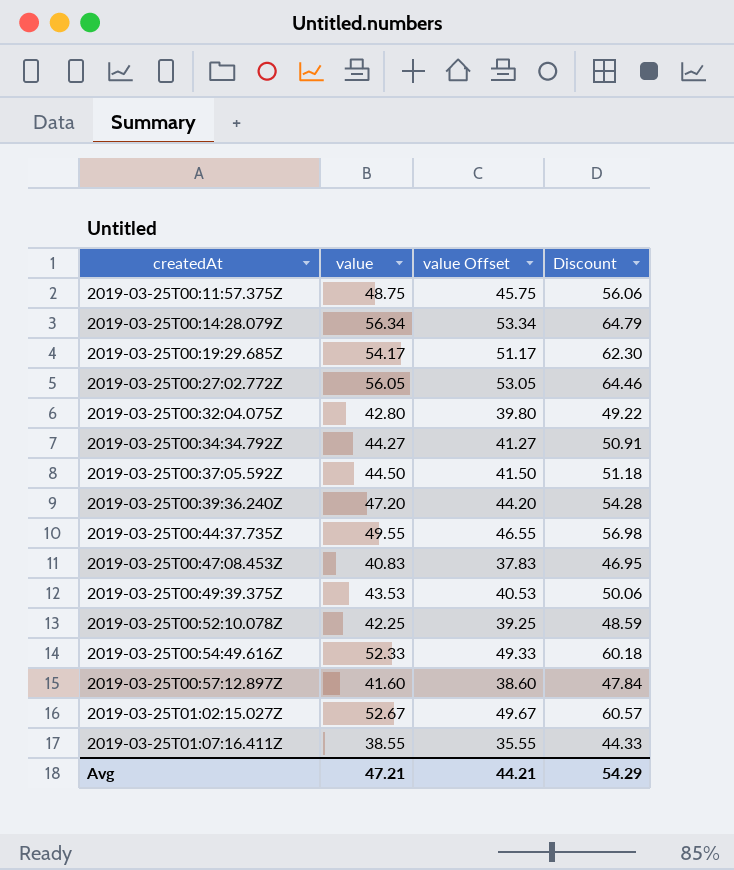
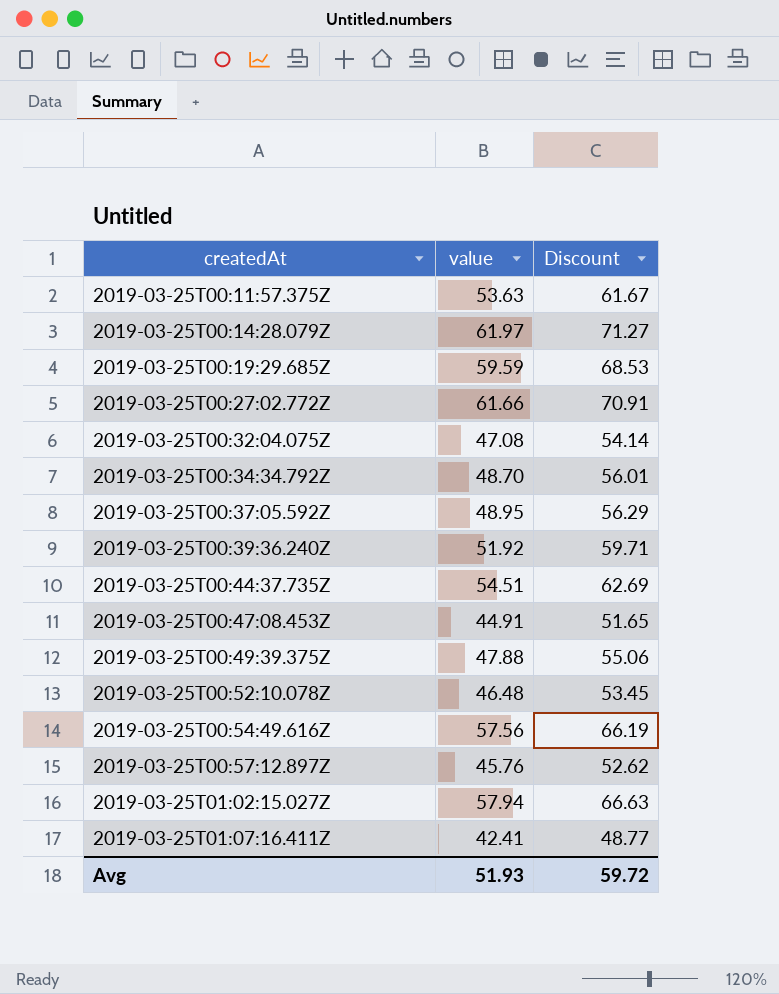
column value Offset | formula: [value] - 3 -> none
2019-03-25T00:11:57.375Z | value: 48.75 -> 53.63
2019-03-25T00:11:57.375Z | Discount: 56.06 -> 61.67
2019-03-25T00:14:28.079Z | value: 56.34 -> 61.97
2019-03-25T00:14:28.079Z | Discount: 64.79 -> 71.27
2019-03-25T00:19:29.685Z | value: 54.17 -> 59.59
2019-03-25T00:19:29.685Z | Discount: 62.30 -> 68.53
2019-03-25T00:27:02.772Z | value: 56.05 -> 61.66
2019-03-25T00:27:02.772Z | Discount: 64.46 -> 70.91
2019-03-25T00:32:04.075Z | value: 42.80 -> 47.08
2019-03-25T00:32:04.075Z | Discount: 49.22 -> 54.14
2019-03-25T00:34:34.792Z | value: 44.27 -> 48.70
2019-03-25T00:34:34.792Z | Discount: 50.91 -> 56.01
2019-03-25T00:37:05.592Z | value: 44.50 -> 48.95
2019-03-25T00:37:05.592Z | Discount: 51.18 -> 56.29
2019-03-25T00:39:36.240Z | value: 47.20 -> 51.92
2019-03-25T00:39:36.240Z | Discount: 54.28 -> 59.71
2019-03-25T00:44:37.735Z | value: 49.55 -> 54.51
2019-03-25T00:44:37.735Z | Discount: 56.98 -> 62.69
2019-03-25T00:47:08.453Z | value: 40.83 -> 44.91
2019-03-25T00:47:08.453Z | Discount: 46.95 -> 51.65
2019-03-25T00:49:39.375Z | value: 43.53 -> 47.88
2019-03-25T00:49:39.375Z | Discount: 50.06 -> 55.06
2019-03-25T00:52:10.078Z | value: 42.25 -> 46.48
2019-03-25T00:52:10.078Z | Discount: 48.59 -> 53.45
2019-03-25T00:54:49.616Z | value: 52.33 -> 57.56
2019-03-25T00:54:49.616Z | Discount: 60.18 -> 66.19
2019-03-25T00:57:12.897Z | value: 41.60 -> 45.76
2019-03-25T00:57:12.897Z | Discount: 47.84 -> 52.62
2019-03-25T01:02:15.027Z | value: 52.67 -> 57.94
2019-03-25T01:02:15.027Z | Discount: 60.57 -> 66.63
2019-03-25T01:07:16.411Z | value: 38.55 -> 42.41
2019-03-25T01:07:16.411Z | Discount: 44.33 -> 48.77
Avg | value: 47.21 -> 51.93
Avg | Discount: 54.29 -> 59.72

